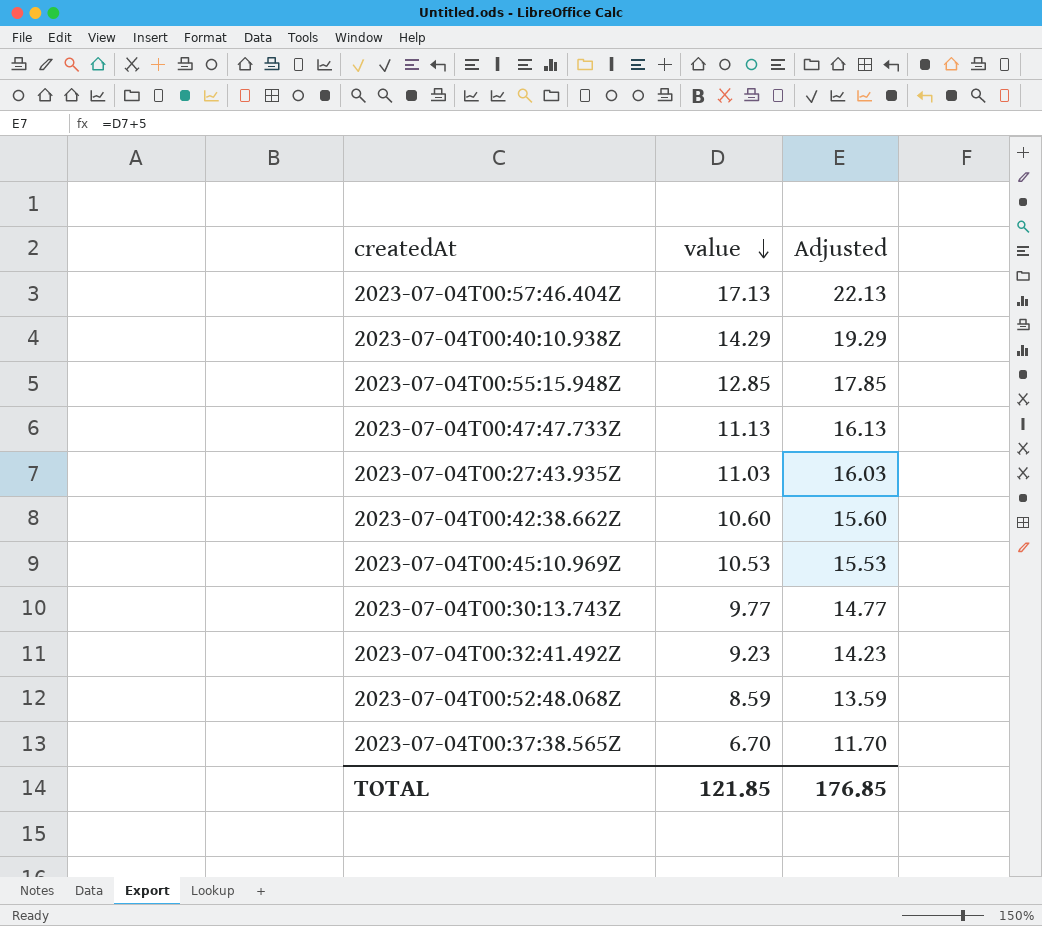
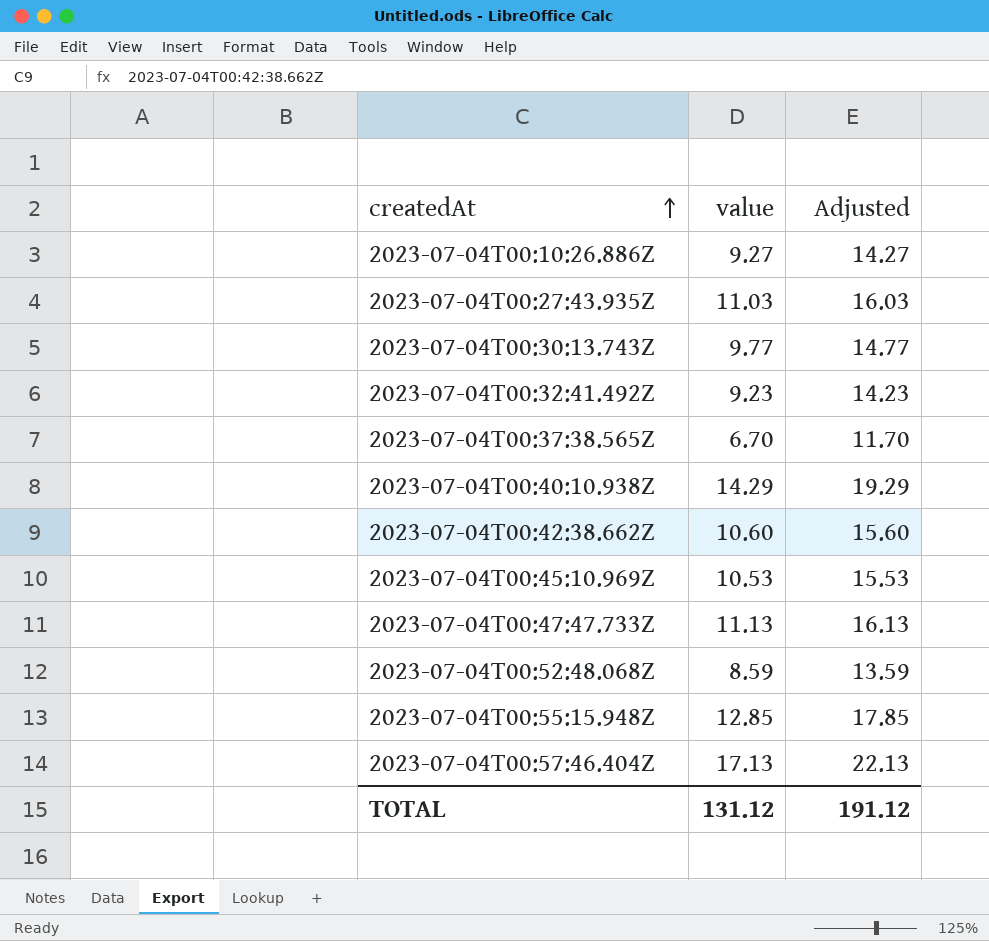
row order: value descending -> createdAt ascending
row 2023-07-04T00:10:26.886Z: none -> 9.27 | 14.27
TOTAL | value: 121.85 -> 131.12
TOTAL | Adjusted: 176.85 -> 191.12

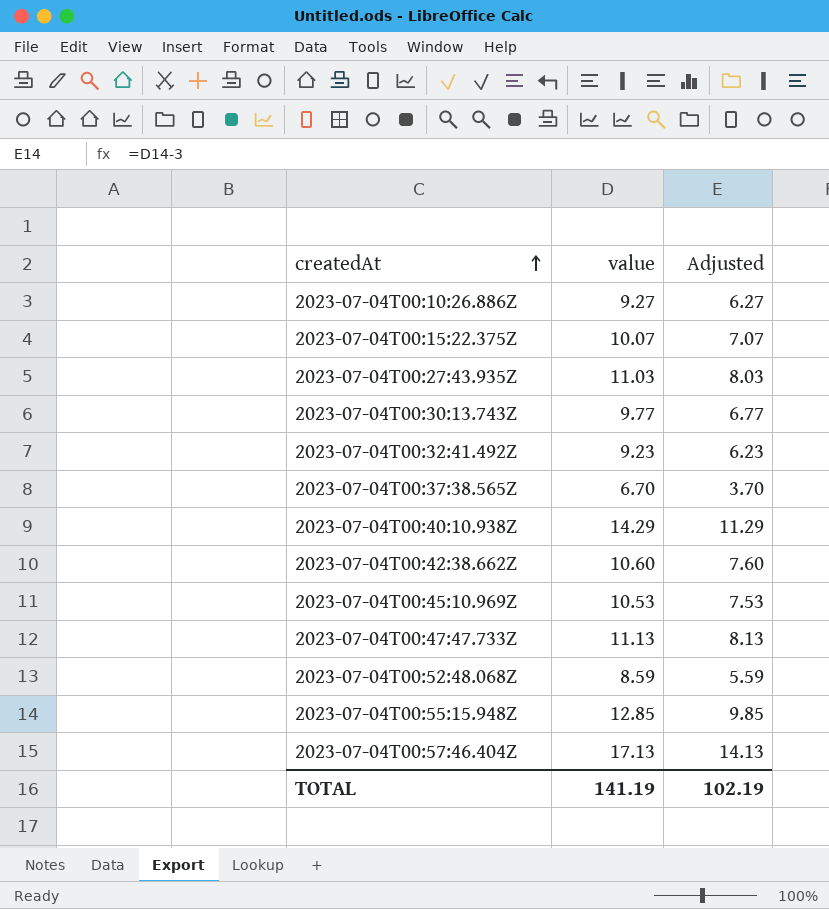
column Adjusted | formula: [value] + 5 -> [value] - 3
row 2023-07-04T00:15:22.375Z: none -> 10.07 | 7.07
TOTAL | value: 131.12 -> 141.19
TOTAL | Adjusted: 191.12 -> 102.19

